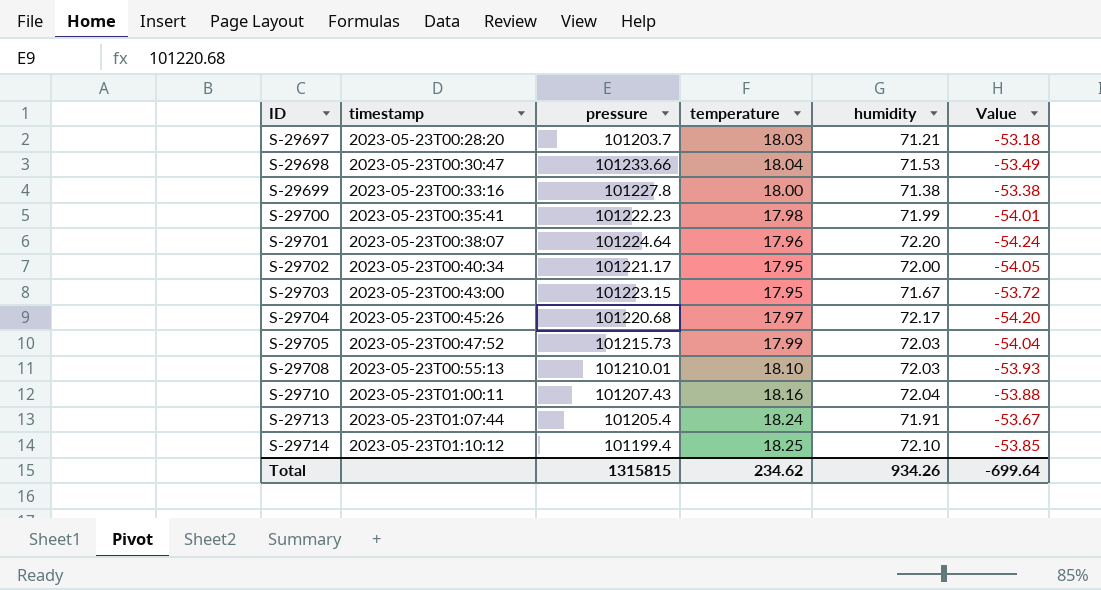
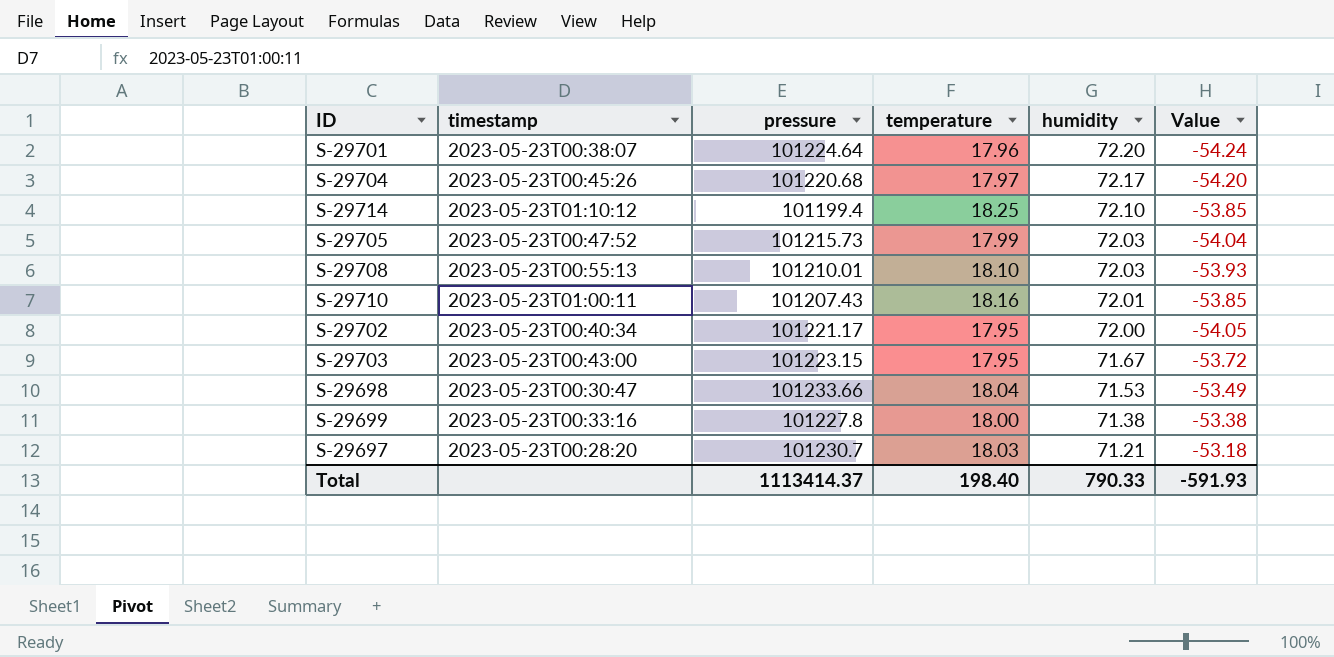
row order: ID ascending -> humidity descending
row S-29700: 2023-05-23T00:35:41 | 101222.23 | 17.98 | 71.99 | -54.01 -> none
row S-29713: 2023-05-23T01:07:44 | 101205.4 | 18.24 | 71.91 | -53.67 -> none
S-29710 | humidity: 72.04 -> 72.01
S-29710 | Value: -53.88 -> -53.85
S-29697 | pressure: 101203.7 -> 101230.7
Total | pressure: 1315815 -> 1113414.37
Total | temperature: 234.62 -> 198.40
Total | humidity: 934.26 -> 790.33
Total | Value: -699.64 -> -591.93

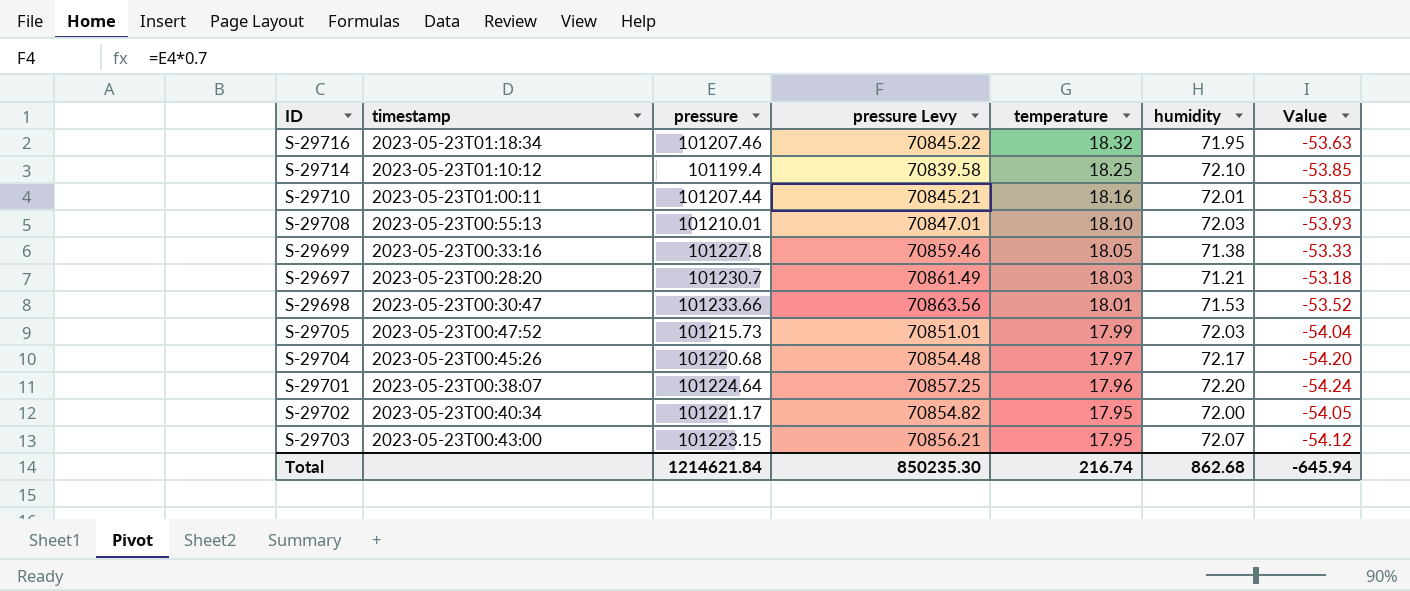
row order: humidity descending -> temperature descending
column pressure Levy | formula: none -> [pressure] * 0.7
row S-29716: none -> 2023-05-23T01:18:34 | 101207.46 | 70845.22 | 18.32 | 71.95 | -53.63
S-29710 | pressure: 101207.43 -> 101207.44
S-29699 | temperature: 18.00 -> 18.05
S-29699 | Value: -53.38 -> -53.33
S-29698 | temperature: 18.04 -> 18.01
S-29698 | Value: -53.49 -> -53.52
S-29703 | humidity: 71.67 -> 72.07
S-29703 | Value: -53.72 -> -54.12
Total | pressure: 1113414.37 -> 1214621.84
Total | temperature: 198.40 -> 216.74
Total | humidity: 790.33 -> 862.68
Total | Value: -591.93 -> -645.94

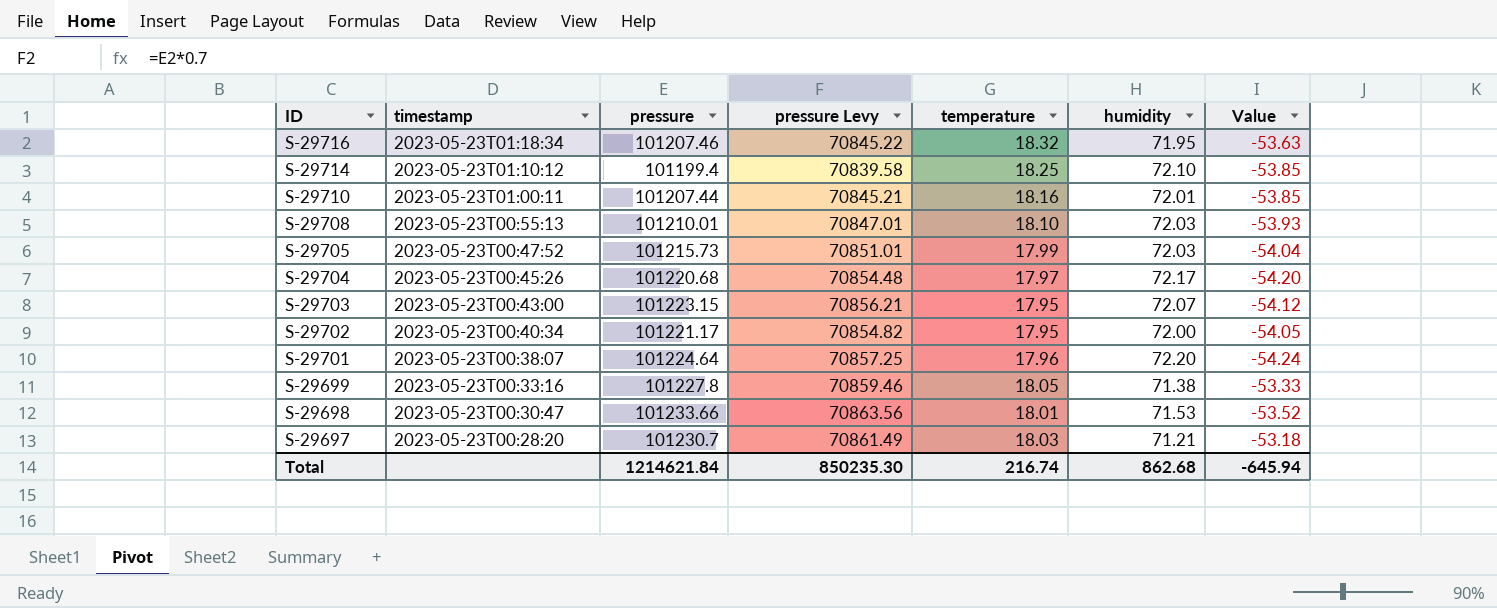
row order: temperature descending -> ID descending

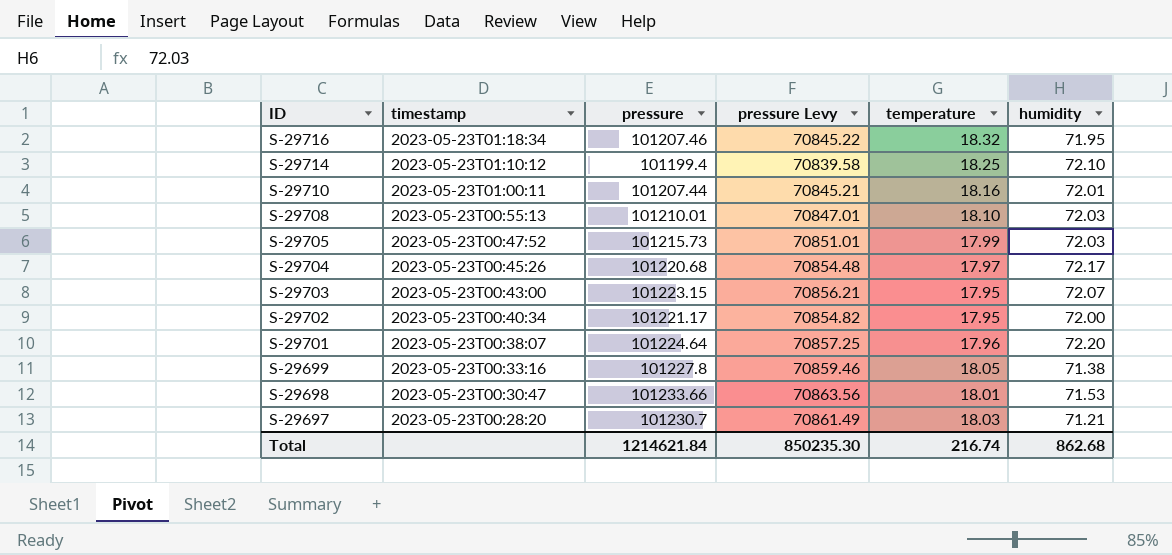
column Value | formula: [temperature] - [humidity] -> none

